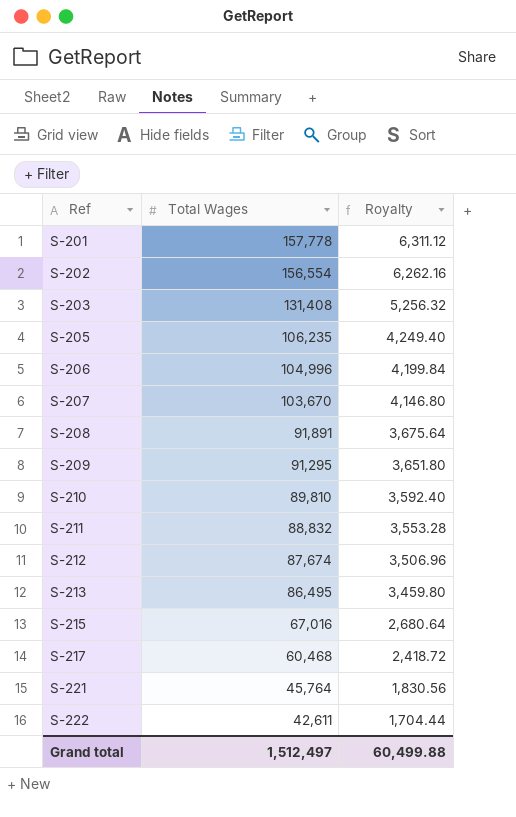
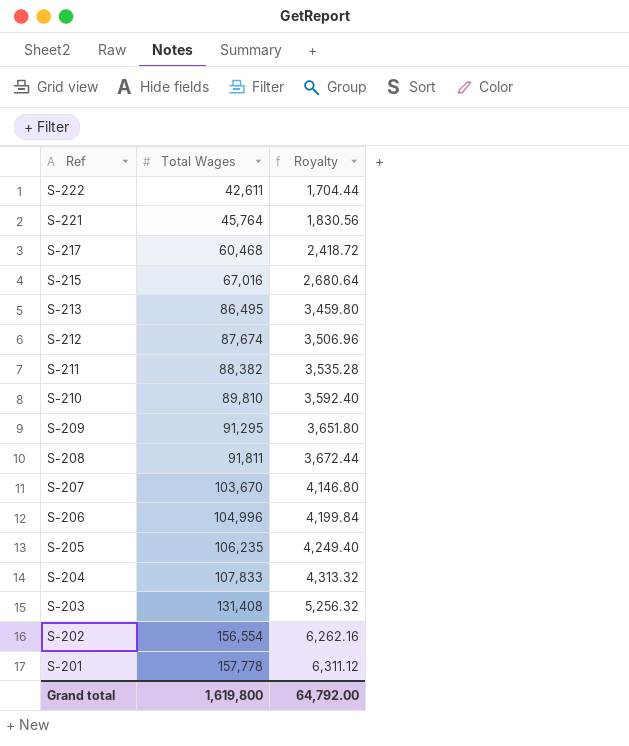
row order: Ref ascending -> Ref descending
S-211 | Total Wages: 88,832 -> 88,382
S-211 | Royalty: 3,553.28 -> 3,535.28
S-208 | Total Wages: 91,891 -> 91,811
S-208 | Royalty: 3,675.64 -> 3,672.44
row S-204: none -> 107,833 | 4,313.32
Grand total | Total Wages: 1,512,497 -> 1,619,800
Grand total | Royalty: 60,499.88 -> 64,792.00

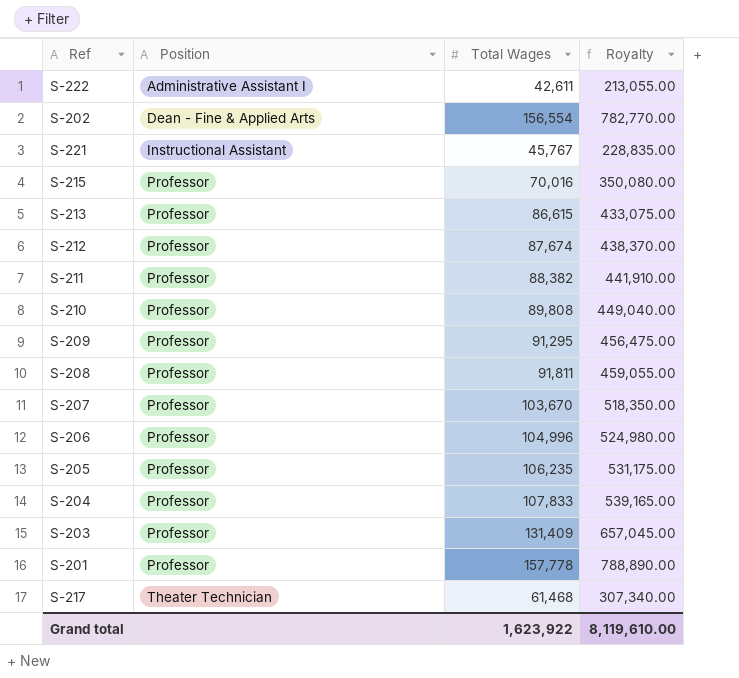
row order: Ref descending -> Position ascending
column Position | position: none -> 2
column Royalty | formula: [Total Wages] * 0.04 -> [Total Wages] * 5
S-221 | Total Wages: 45,764 -> 45,767
S-215 | Total Wages: 67,016 -> 70,016
S-213 | Total Wages: 86,495 -> 86,615
S-210 | Total Wages: 89,810 -> 89,808
S-203 | Total Wages: 131,408 -> 131,409
S-217 | Total Wages: 60,468 -> 61,468
Grand total | Total Wages: 1,619,800 -> 1,623,922
Grand total | Royalty: 64,792.00 -> 8,119,610.00

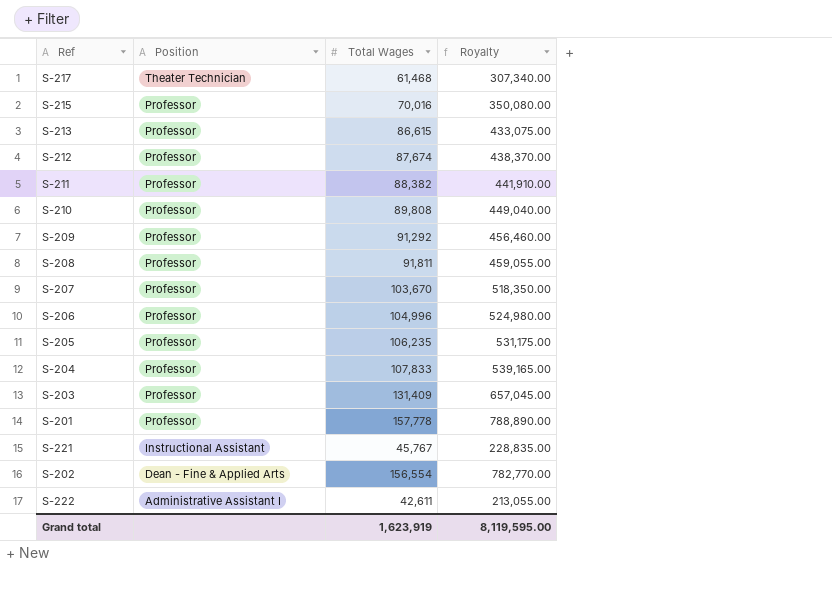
row order: Position ascending -> Position descending
S-209 | Total Wages: 91,295 -> 91,292
S-209 | Royalty: 456,475.00 -> 456,460.00
Grand total | Total Wages: 1,623,922 -> 1,623,919
Grand total | Royalty: 8,119,610.00 -> 8,119,595.00

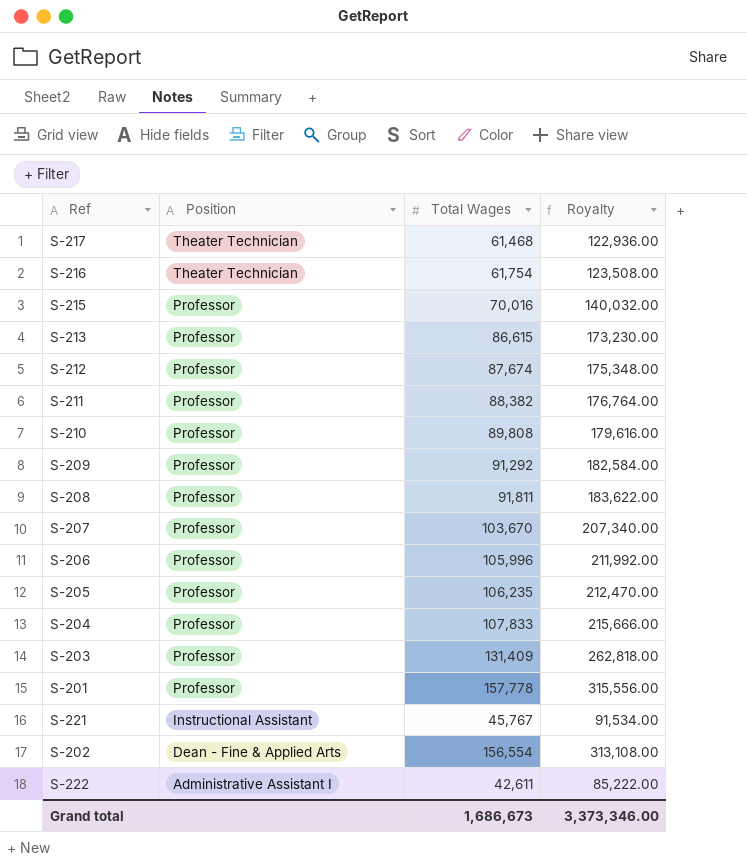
column Royalty | formula: [Total Wages] * 5 -> [Total Wages] * 2
row S-216: none -> Theater Technician | 61,754 | 123,508.00
S-206 | Total Wages: 104,996 -> 105,996
Grand total | Total Wages: 1,623,919 -> 1,686,673
Grand total | Royalty: 8,119,595.00 -> 3,373,346.00

